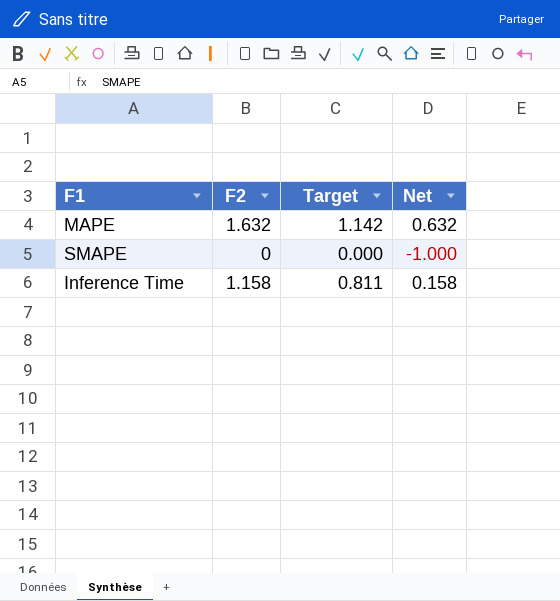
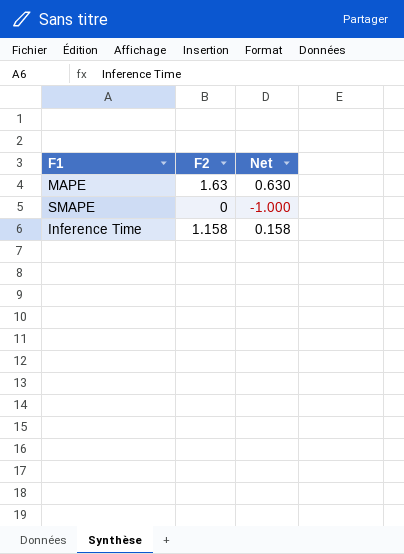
column Target | formula: [F2] * 0.7 -> none
MAPE | F2: 1.632 -> 1.63
MAPE | Net: 0.632 -> 0.630

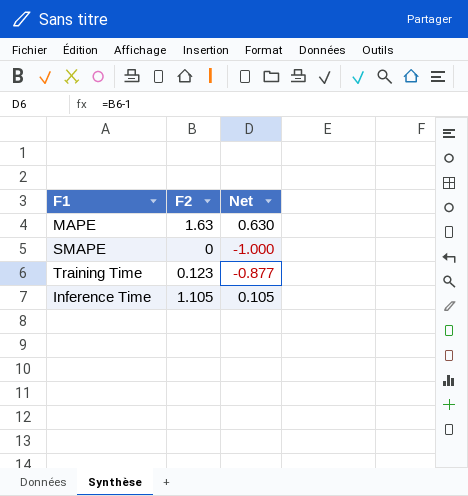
row Training Time: none -> 0.123 | -0.877
Inference Time | F2: 1.158 -> 1.105
Inference Time | Net: 0.158 -> 0.105

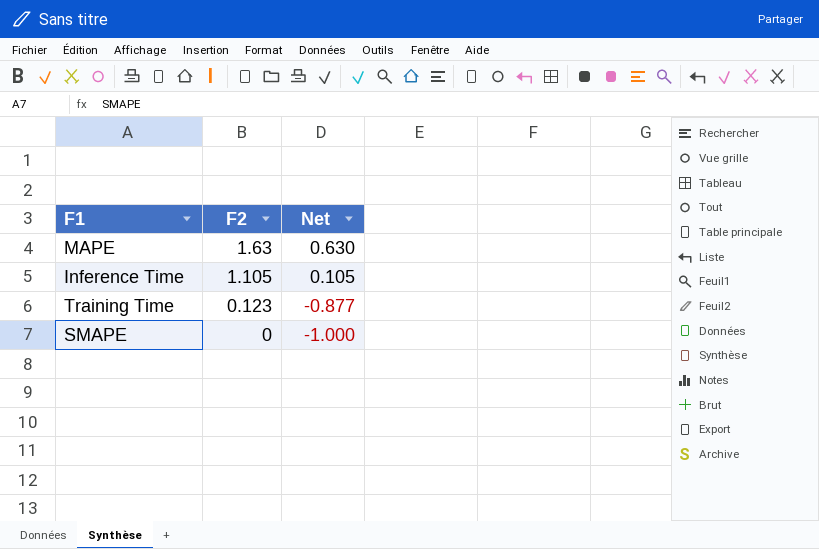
row order: none -> F2 descending

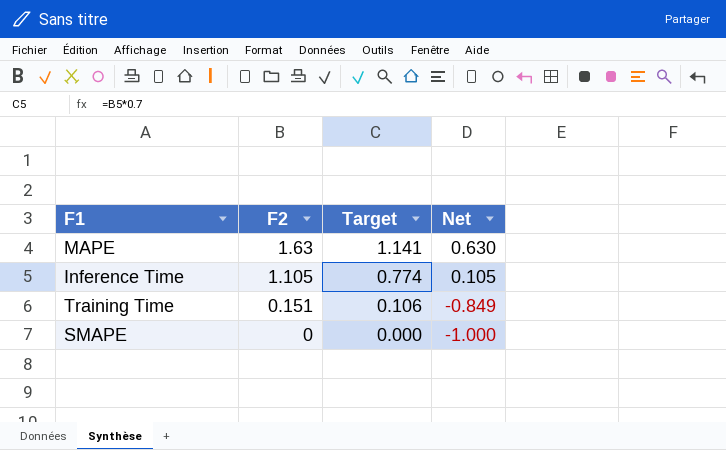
column Target | formula: none -> [F2] * 0.7
Training Time | F2: 0.123 -> 0.151
Training Time | Net: -0.877 -> -0.849

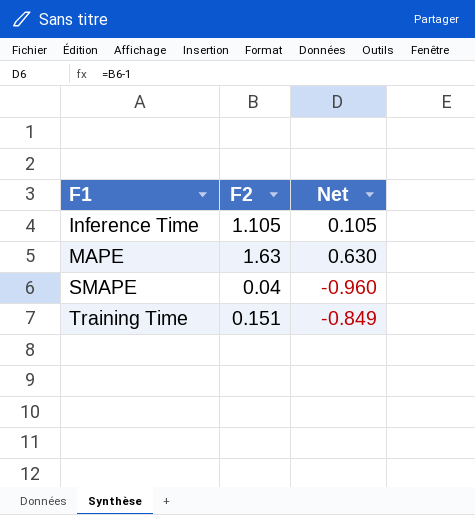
row order: F2 descending -> F1 ascending
column Target | formula: [F2] * 0.7 -> none
SMAPE | F2: 0 -> 0.04
SMAPE | Net: -1.000 -> -0.960

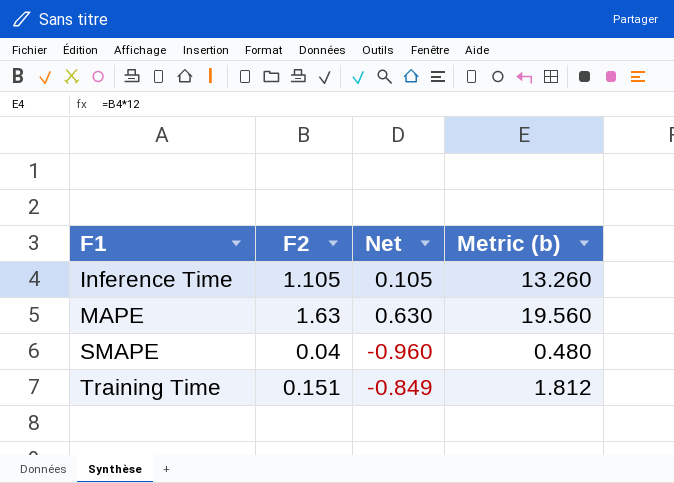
column Metric (b) | formula: none -> [F2] * 12

